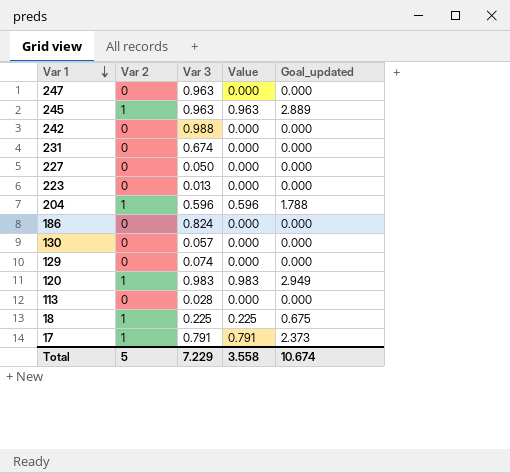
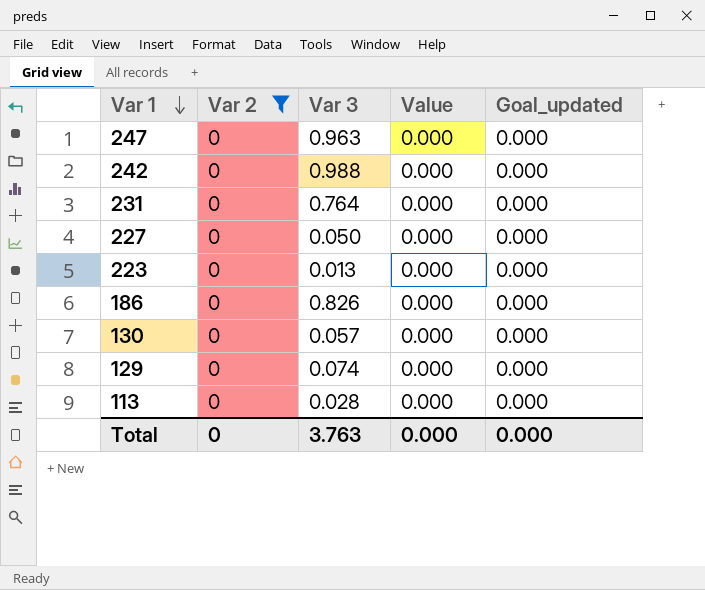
filter: none -> Var 2 = 0
231 | Var 3: 0.674 -> 0.764
186 | Var 3: 0.824 -> 0.826
Total | Var 2: 5 -> 0
Total | Var 3: 7.229 -> 3.763
Total | Value: 3.558 -> 0.000
Total | Goal_updated: 10.674 -> 0.000

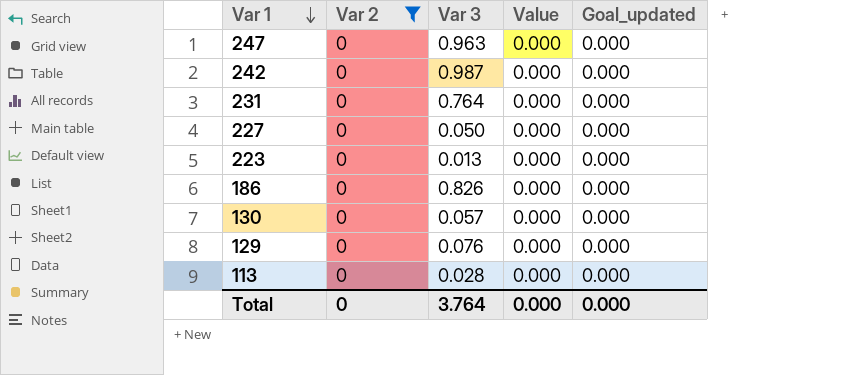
242 | Var 3: 0.988 -> 0.987
129 | Var 3: 0.074 -> 0.076
Total | Var 3: 3.763 -> 3.764

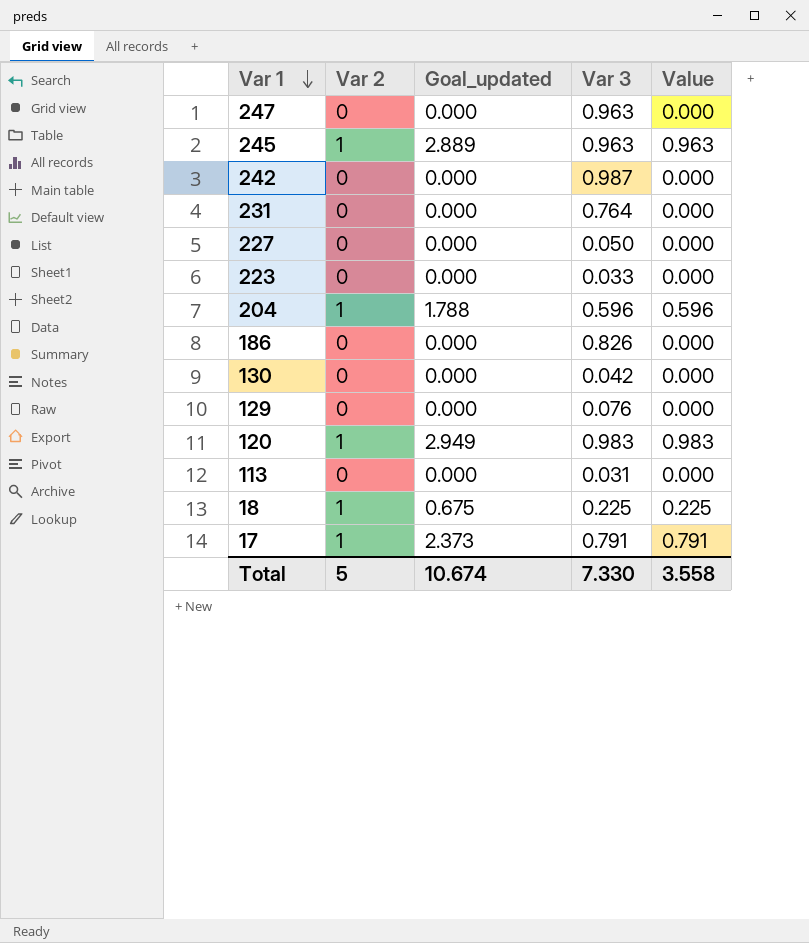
filter: Var 2 = 0 -> none
column Goal_updated | position: 5 -> 3
223 | Var 3: 0.013 -> 0.033
130 | Var 3: 0.057 -> 0.042
113 | Var 3: 0.028 -> 0.031
Total | Var 2: 0 -> 5
Total | Goal_updated: 0.000 -> 10.674
Total | Var 3: 3.764 -> 7.330
Total | Value: 0.000 -> 3.558

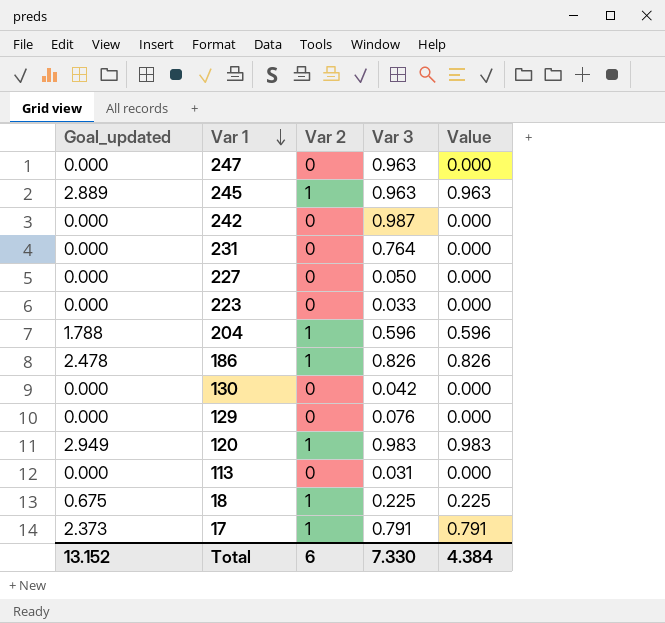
column Goal_updated | position: 3 -> 1
186 | Goal_updated: 0.000 -> 2.478
186 | Var 2: 0 -> 1
186 | Value: 0.000 -> 0.826
Total | Goal_updated: 10.674 -> 13.152
Total | Var 2: 5 -> 6
Total | Value: 3.558 -> 4.384

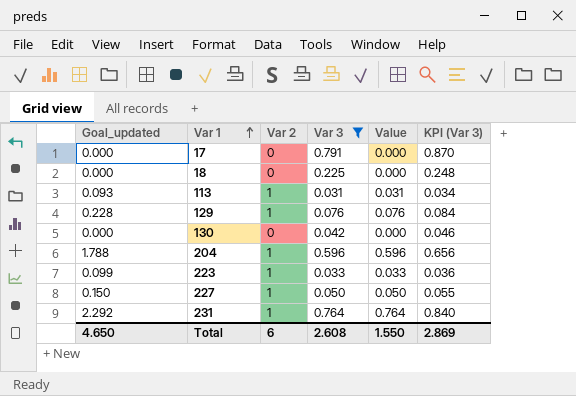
filter: none -> Var 3 <= 0.791
row order: Var 1 descending -> Var 1 ascending
column KPI (Var 3) | formula: none -> [Var 3] * 1.1
17 | Goal_updated: 2.373 -> 0.000
17 | Var 2: 1 -> 0
17 | Value: 0.791 -> 0.000
18 | Goal_updated: 0.675 -> 0.000
18 | Var 2: 1 -> 0
18 | Value: 0.225 -> 0.000
113 | Goal_updated: 0.000 -> 0.093
113 | Var 2: 0 -> 1
113 | Value: 0.000 -> 0.031
129 | Goal_updated: 0.000 -> 0.228
129 | Var 2: 0 -> 1
129 | Value: 0.000 -> 0.076
223 | Goal_updated: 0.000 -> 0.099
223 | Var 2: 0 -> 1
223 | Value: 0.000 -> 0.033
227 | Goal_updated: 0.000 -> 0.150
227 | Var 2: 0 -> 1
227 | Value: 0.000 -> 0.050
231 | Goal_updated: 0.000 -> 2.292
231 | Var 2: 0 -> 1
231 | Value: 0.000 -> 0.764
Total | Goal_updated: 13.152 -> 4.650
Total | Var 3: 7.330 -> 2.608
Total | Value: 4.384 -> 1.550

